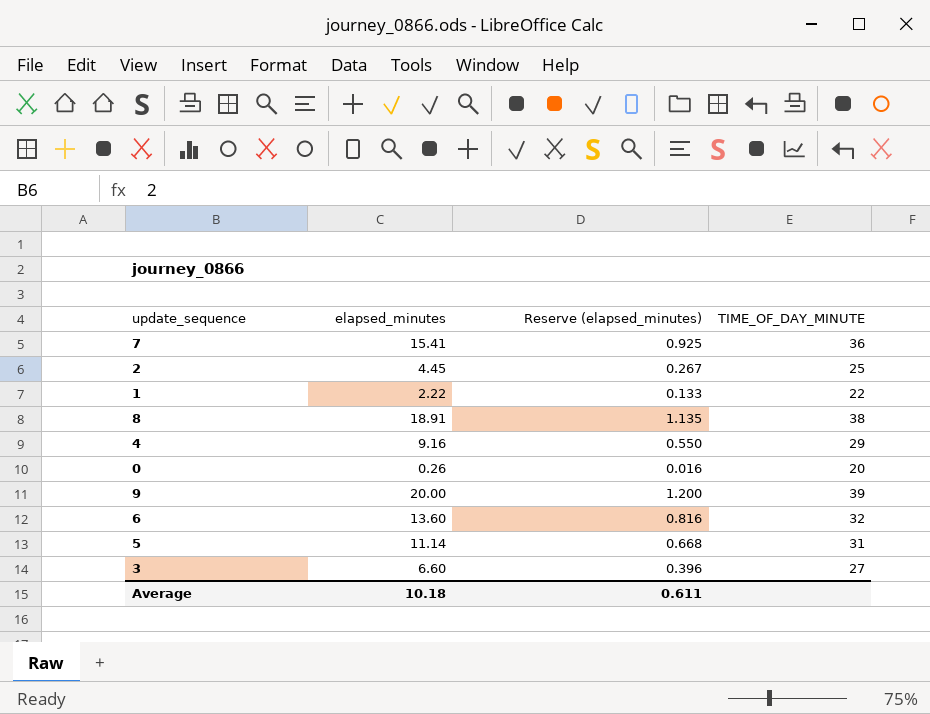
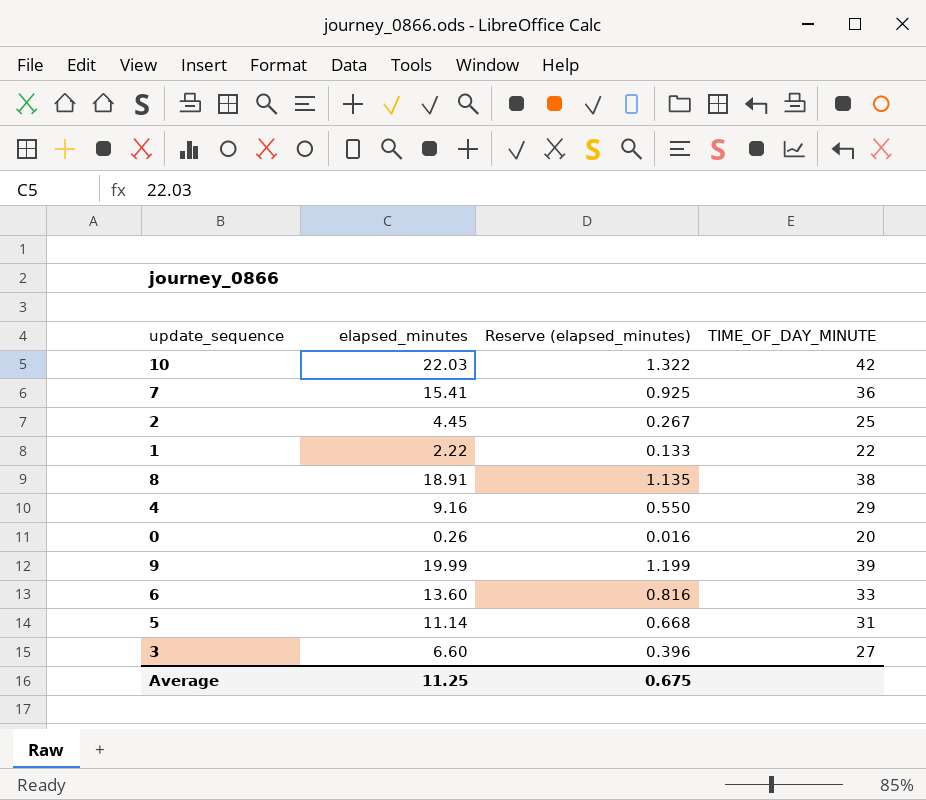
row 10: none -> 22.03 | 1.322 | 42
9 | elapsed_minutes: 20.00 -> 19.99
9 | Reserve (elapsed_minutes): 1.200 -> 1.199
6 | TIME_OF_DAY_MINUTE: 32 -> 33
Average | elapsed_minutes: 10.18 -> 11.25
Average | Reserve (elapsed_minutes): 0.611 -> 0.675

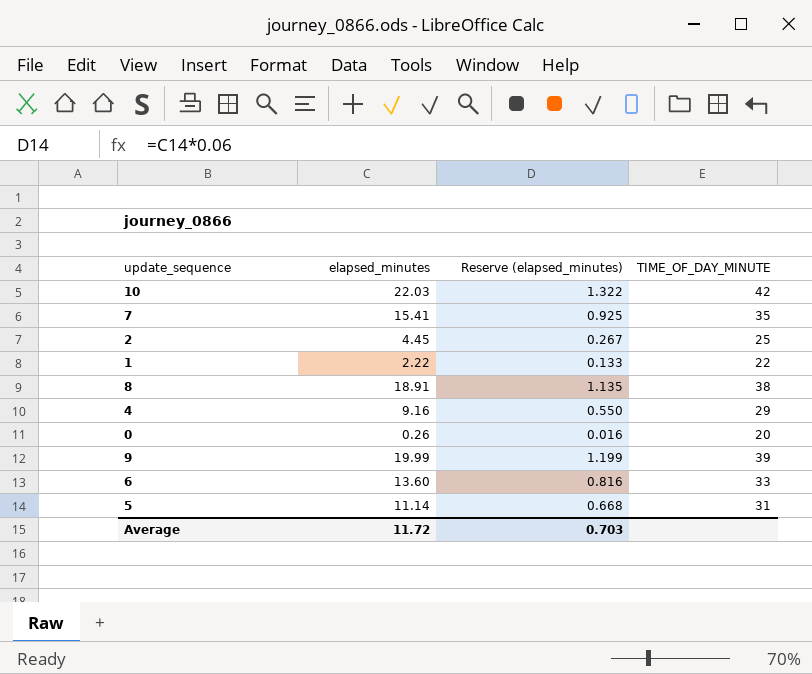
row 3: 6.60 | 0.396 | 27 -> none
7 | TIME_OF_DAY_MINUTE: 36 -> 35
Average | elapsed_minutes: 11.25 -> 11.72
Average | Reserve (elapsed_minutes): 0.675 -> 0.703

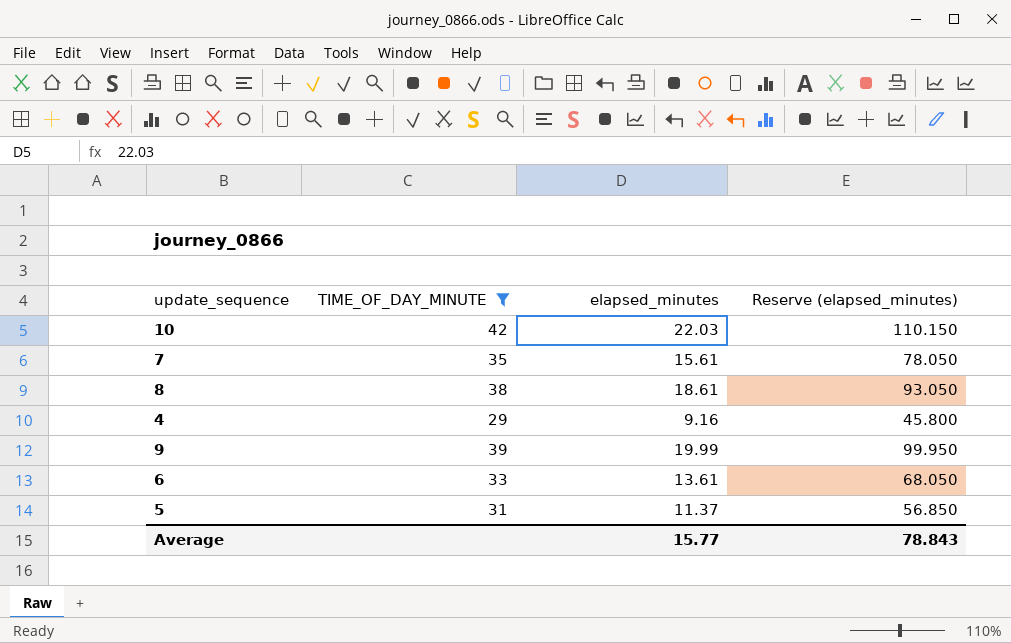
filter: none -> TIME_OF_DAY_MINUTE >= 29
column TIME_OF_DAY_MINUTE | position: 4 -> 2
column Reserve (elapsed_minutes) | formula: [elapsed_minutes] * 0.06 -> [elapsed_minutes] * 5
7 | elapsed_minutes: 15.41 -> 15.61
8 | elapsed_minutes: 18.91 -> 18.61
6 | elapsed_minutes: 13.60 -> 13.61
5 | elapsed_minutes: 11.14 -> 11.37
Average | elapsed_minutes: 11.72 -> 15.77
Average | Reserve (elapsed_minutes): 0.703 -> 78.843

